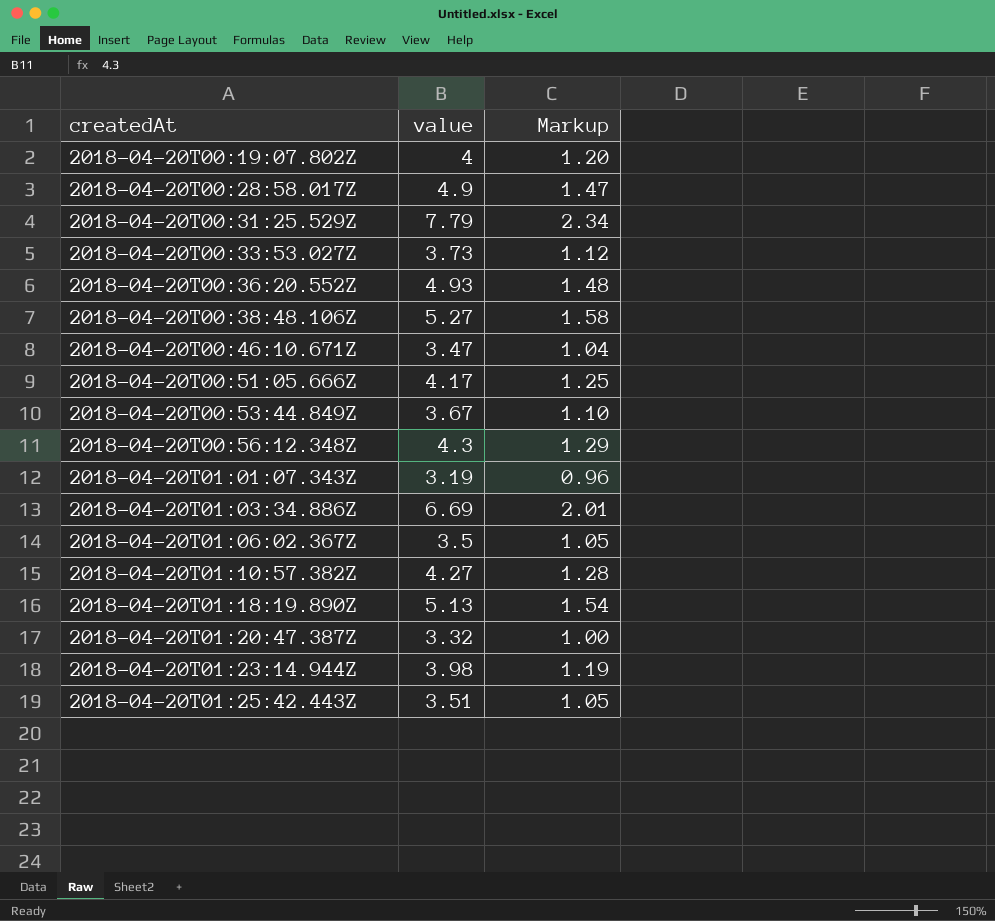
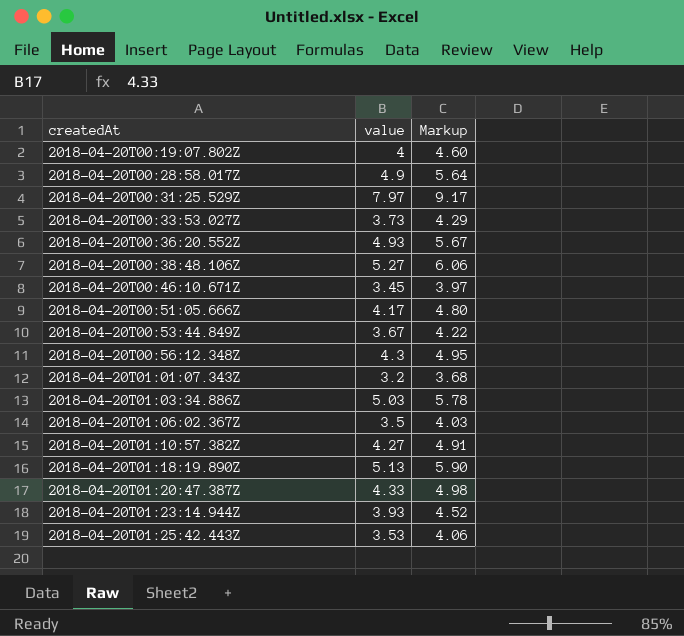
column Markup | formula: [value] * 0.3 -> [value] * 1.15
2018-04-20T00:31:25.529Z | value: 7.79 -> 7.97
2018-04-20T00:46:10.671Z | value: 3.47 -> 3.45
2018-04-20T01:01:07.343Z | value: 3.19 -> 3.2
2018-04-20T01:03:34.886Z | value: 6.69 -> 5.03
2018-04-20T01:20:47.387Z | value: 3.32 -> 4.33
2018-04-20T01:23:14.944Z | value: 3.98 -> 3.93
2018-04-20T01:25:42.443Z | value: 3.51 -> 3.53

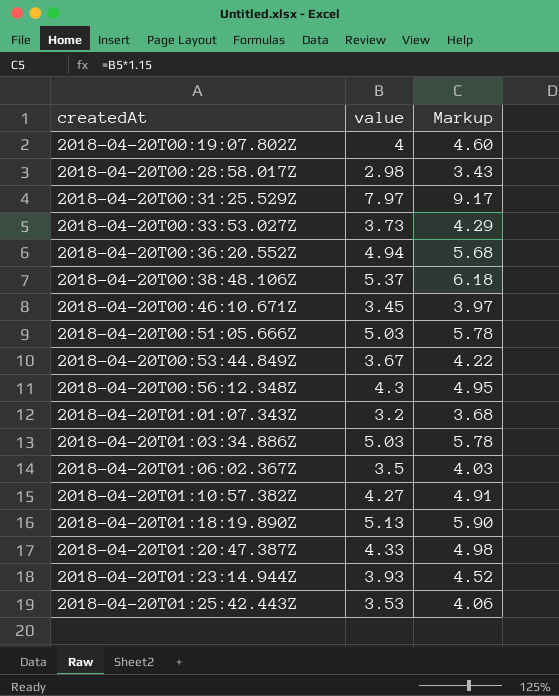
2018-04-20T00:28:58.017Z | value: 4.9 -> 2.98
2018-04-20T00:28:58.017Z | Markup: 5.64 -> 3.43
2018-04-20T00:36:20.552Z | value: 4.93 -> 4.94
2018-04-20T00:36:20.552Z | Markup: 5.67 -> 5.68
2018-04-20T00:38:48.106Z | value: 5.27 -> 5.37
2018-04-20T00:38:48.106Z | Markup: 6.06 -> 6.18
2018-04-20T00:51:05.666Z | value: 4.17 -> 5.03
2018-04-20T00:51:05.666Z | Markup: 4.80 -> 5.78

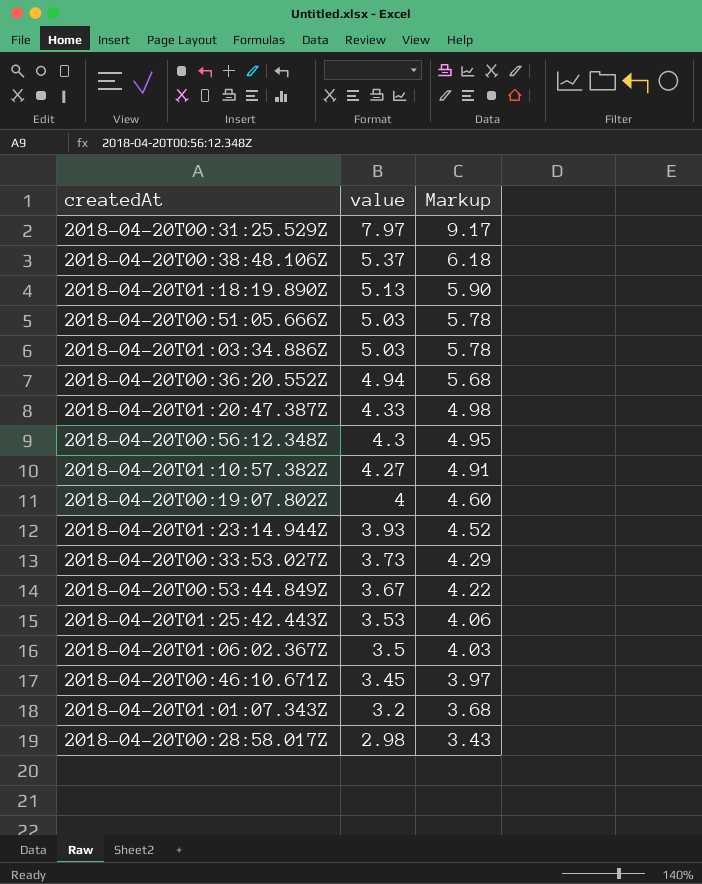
row order: createdAt ascending -> value descending

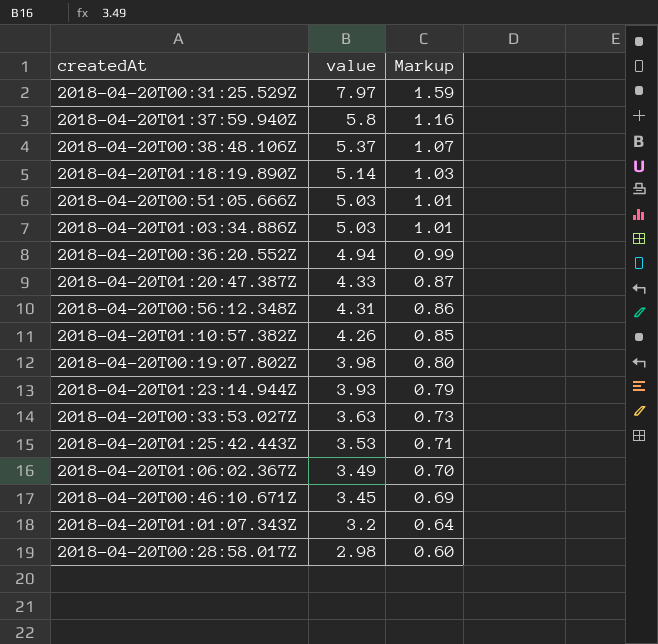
column Markup | formula: [value] * 1.15 -> [value] * 0.2
row 2018-04-20T00:53:44.849Z: 3.67 | 4.22 -> none
row 2018-04-20T01:37:59.940Z: none -> 5.8 | 1.16
2018-04-20T01:18:19.890Z | value: 5.13 -> 5.14
2018-04-20T00:56:12.348Z | value: 4.3 -> 4.31
2018-04-20T01:10:57.382Z | value: 4.27 -> 4.26
2018-04-20T00:19:07.802Z | value: 4 -> 3.98
2018-04-20T00:33:53.027Z | value: 3.73 -> 3.63
2018-04-20T01:06:02.367Z | value: 3.5 -> 3.49

